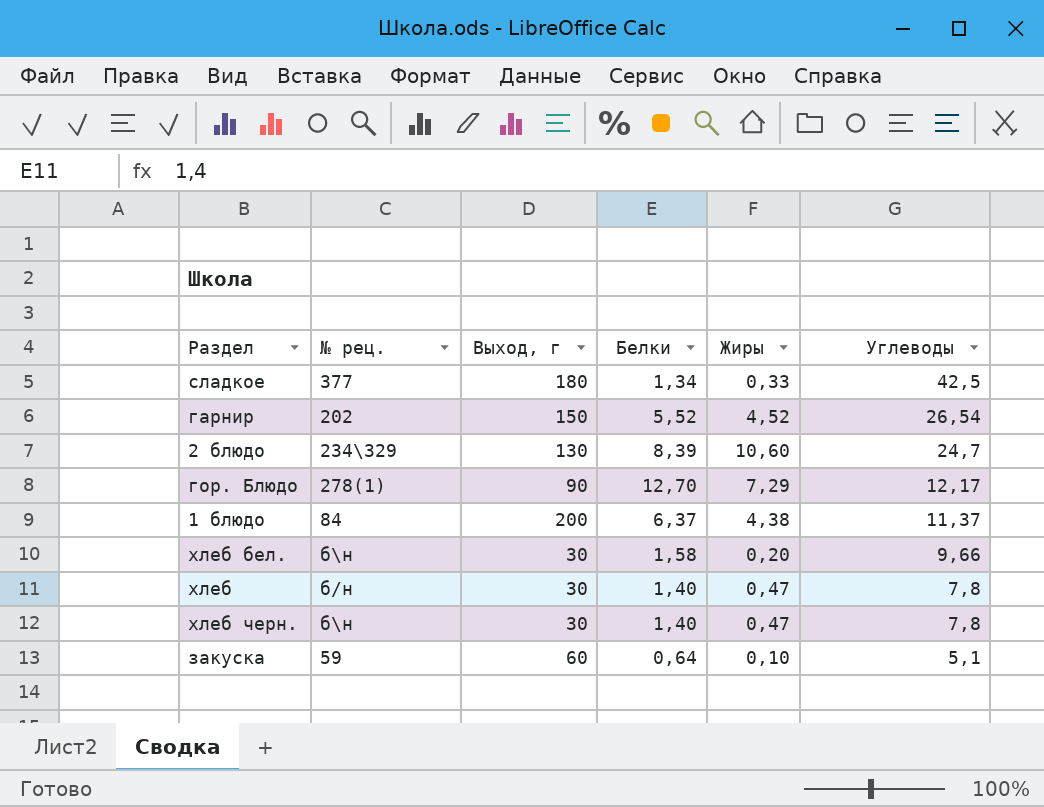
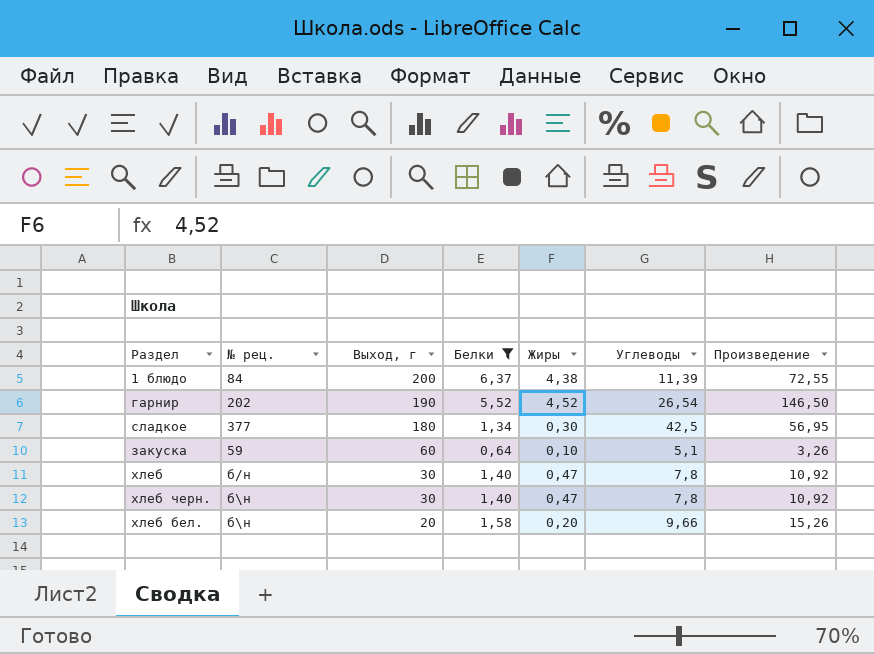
filter: none -> Белки <= 6,37
row order: Углеводы descending -> Выход, г descending
column Произведение | formula: none -> [Белки] * [Углеводы]
1 блюдо | Углеводы: 11,37 -> 11,39
гарнир | Выход, г: 150 -> 190
сладкое | Жиры: 0,33 -> 0,30
хлеб бел. | Выход, г: 30 -> 20

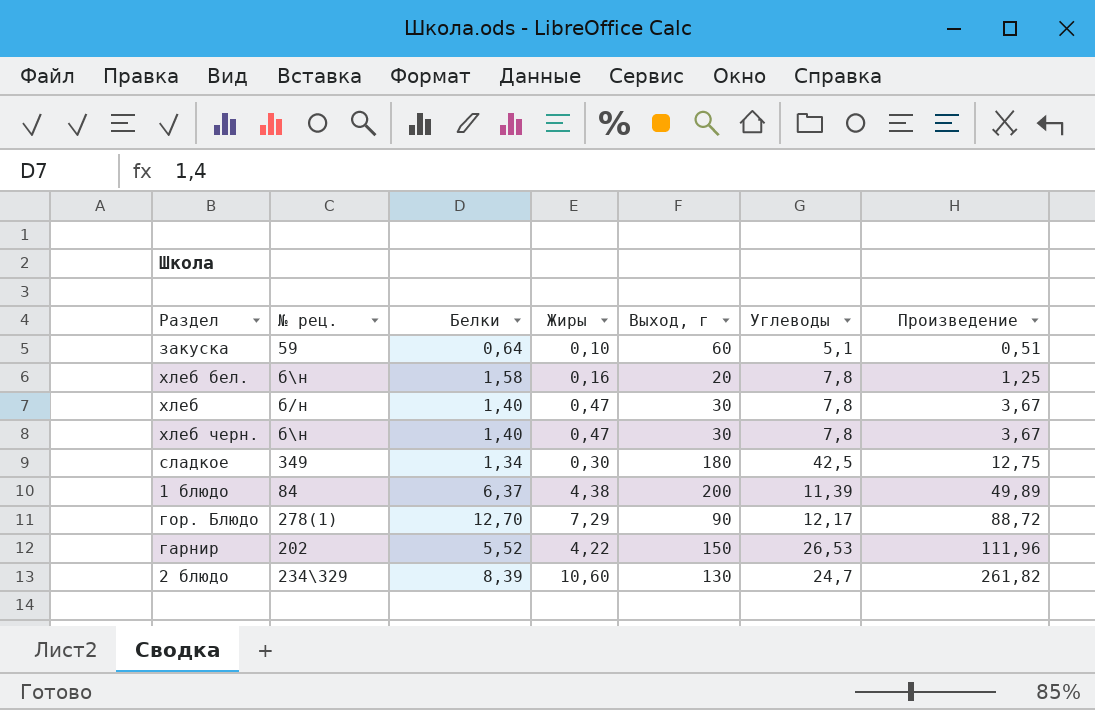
filter: Белки <= 6,37 -> none
row order: Выход, г descending -> Произведение ascending
column Выход, г | position: 3 -> 5
column Произведение | formula: [Белки] * [Углеводы] -> [Жиры] * [Углеводы]
хлеб бел. | Жиры: 0,20 -> 0,16
хлеб бел. | Углеводы: 9,66 -> 7,8
сладкое | № рец.: 377 -> 349
гарнир | Жиры: 4,52 -> 4,22
гарнир | Выход, г: 190 -> 150
гарнир | Углеводы: 26,54 -> 26,53

